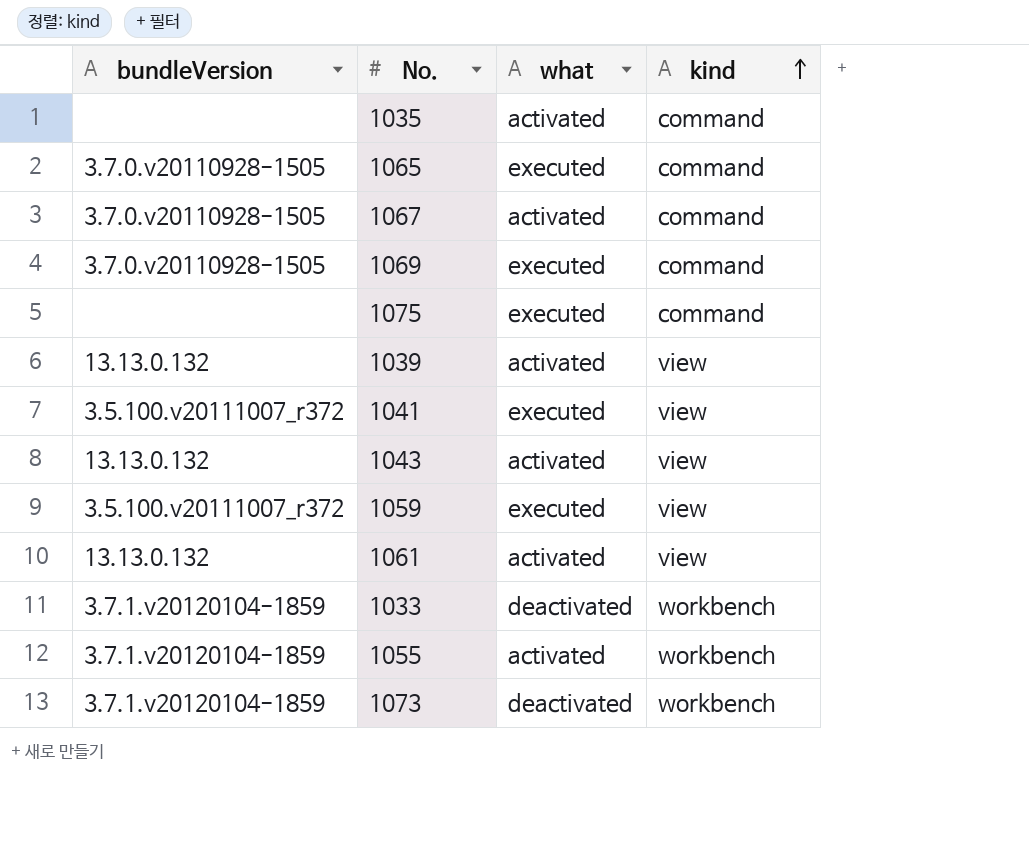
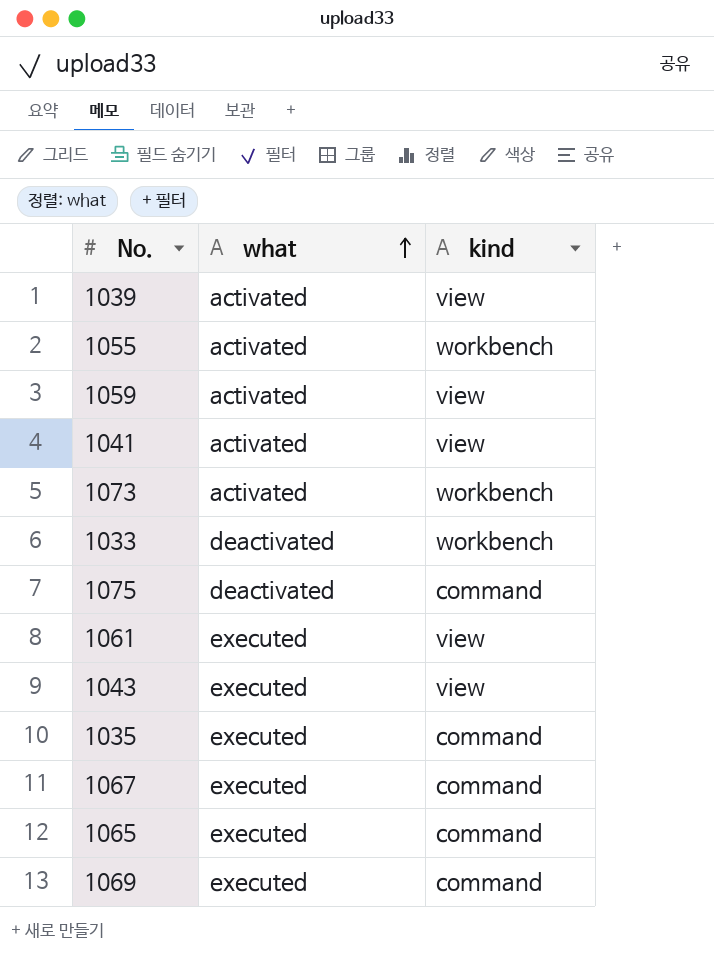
row order: kind ascending -> what ascending
column bundleVersion | position: 1 -> none
1059 | what: executed -> activated
1041 | what: executed -> activated
1073 | what: deactivated -> activated
1075 | what: executed -> deactivated
1061 | what: activated -> executed
1043 | what: activated -> executed
1035 | what: activated -> executed
1067 | what: activated -> executed

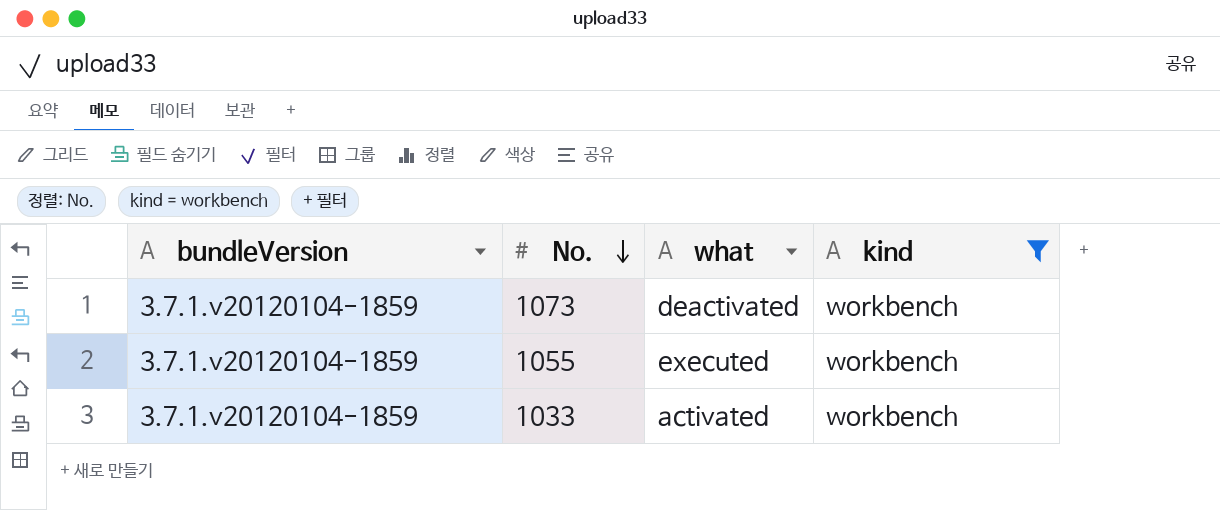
filter: none -> kind = workbench
row order: what ascending -> No. descending
column bundleVersion | position: none -> 1
1073 | what: activated -> deactivated
1055 | what: activated -> executed
1033 | what: deactivated -> activated

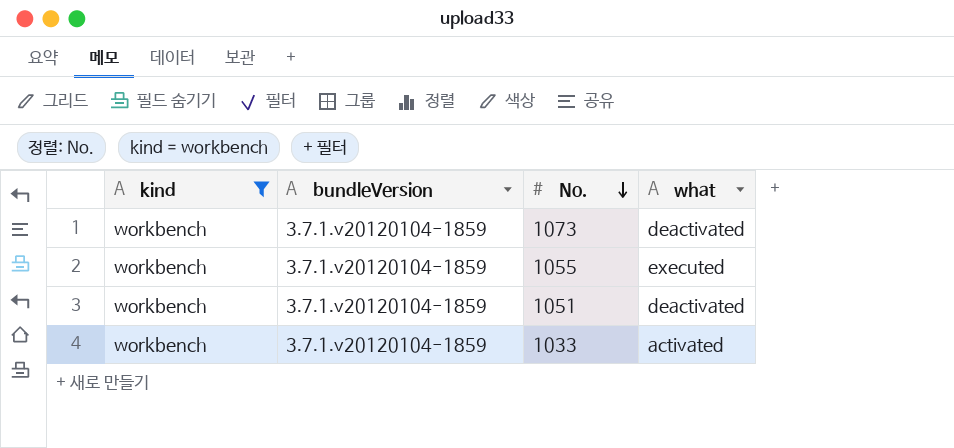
column kind | position: 4 -> 1
row 1051: none -> workbench | 3.7.1.v20120104-1859 | deactivated

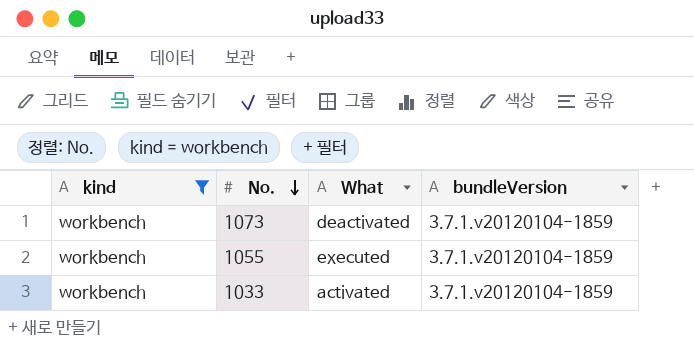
column name: what -> What
column bundleVersion | position: 2 -> 4
row 1051: workbench | 3.7.1.v20120104-1859 | deactivated -> none

